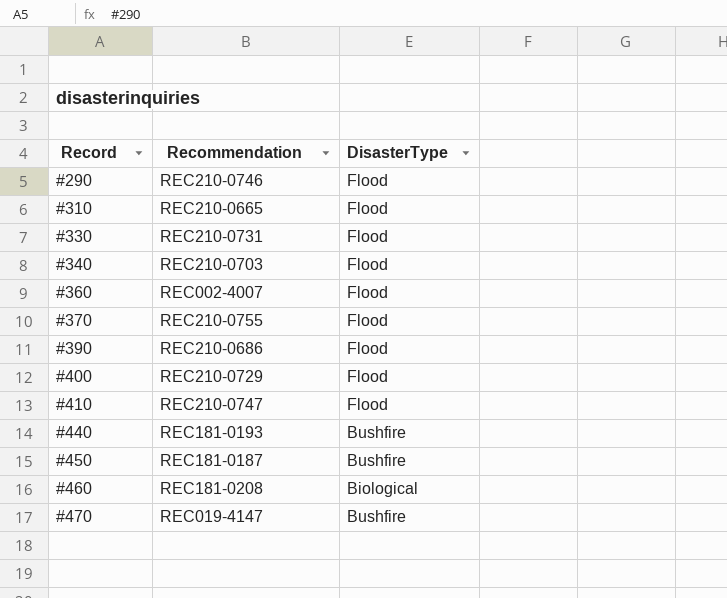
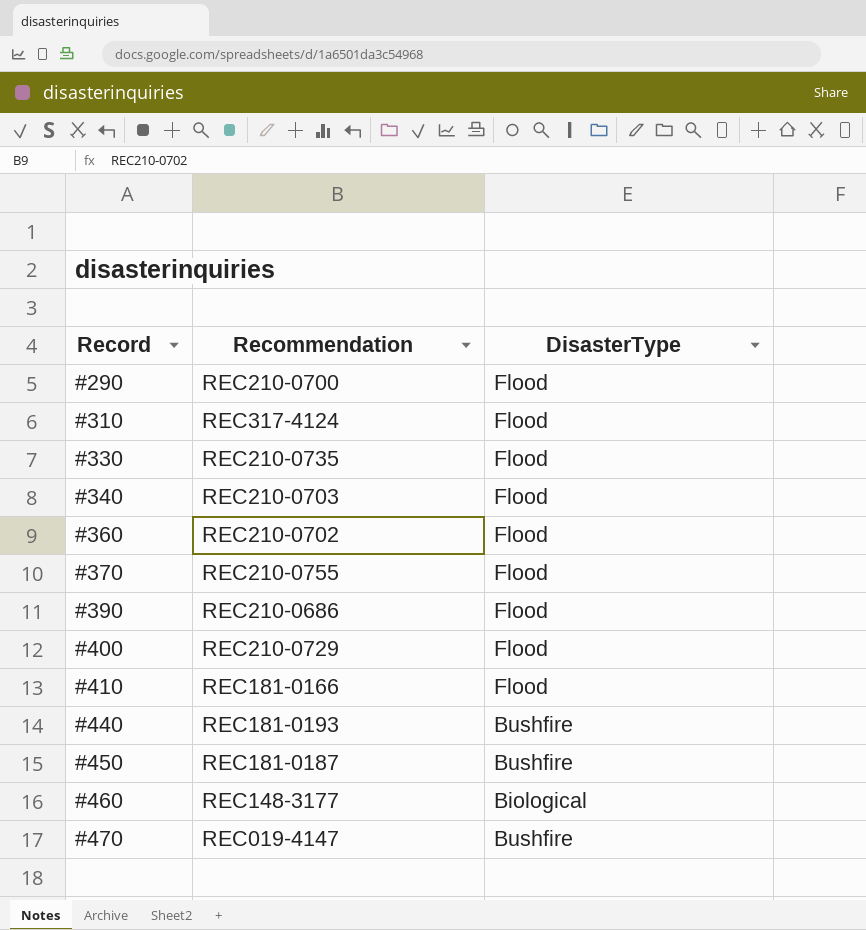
#290 | Recommendation: REC210-0746 -> REC210-0700
#310 | Recommendation: REC210-0665 -> REC317-4124
#330 | Recommendation: REC210-0731 -> REC210-0735
#360 | Recommendation: REC002-4007 -> REC210-0702
#410 | Recommendation: REC210-0747 -> REC181-0166
#460 | Recommendation: REC181-0208 -> REC148-3177

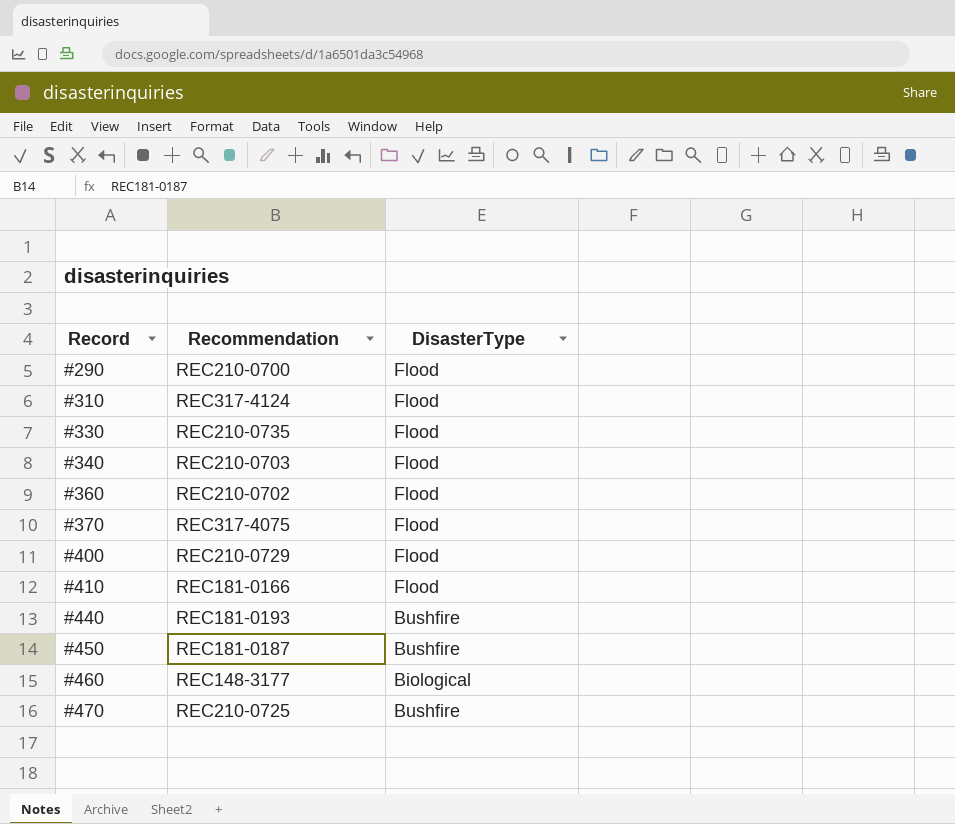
row #390: REC210-0686 | Flood -> none
#370 | Recommendation: REC210-0755 -> REC317-4075
#470 | Recommendation: REC019-4147 -> REC210-0725

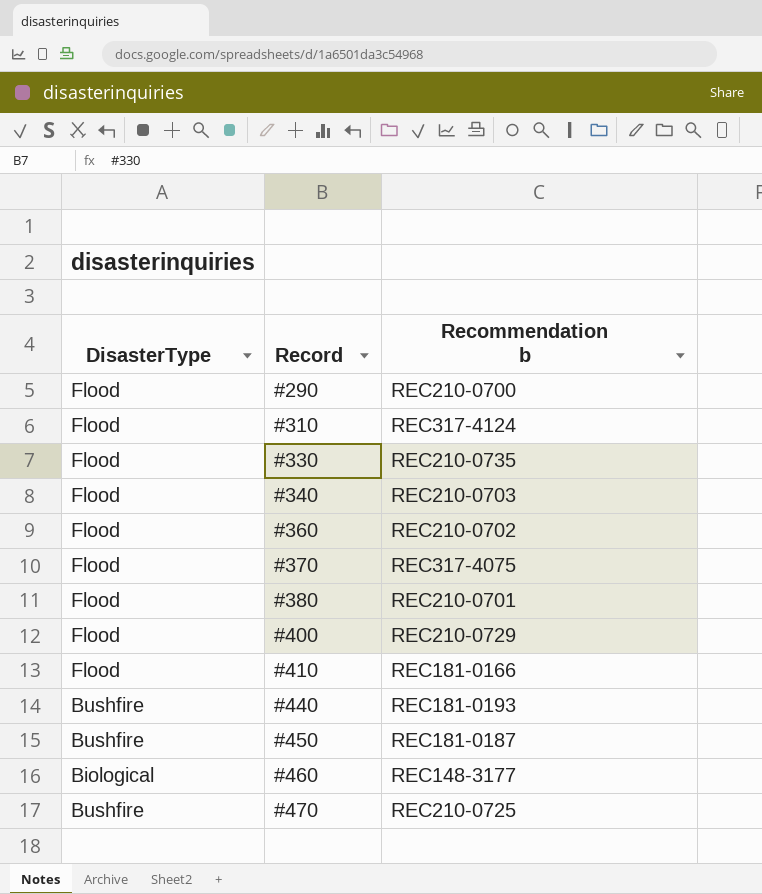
column DisasterType | position: 3 -> 1
column name: Recommendation -> Recommendation b
row #380: none -> Flood | REC210-0701

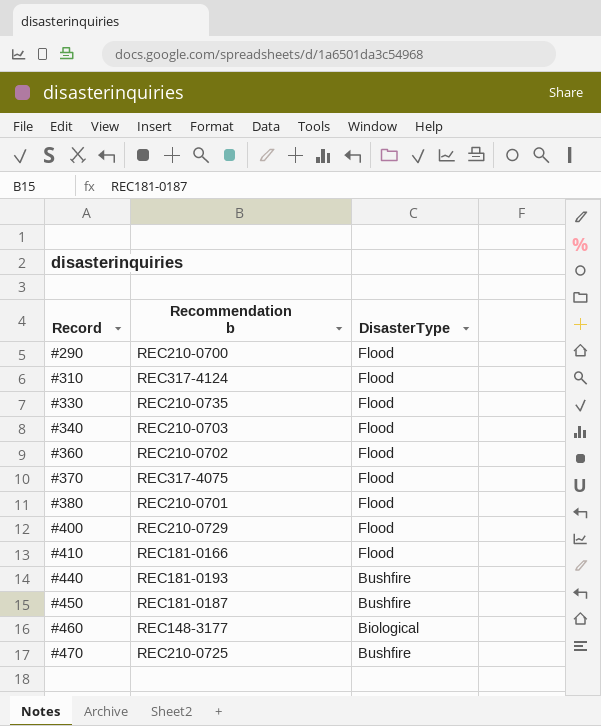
column DisasterType | position: 1 -> 3

